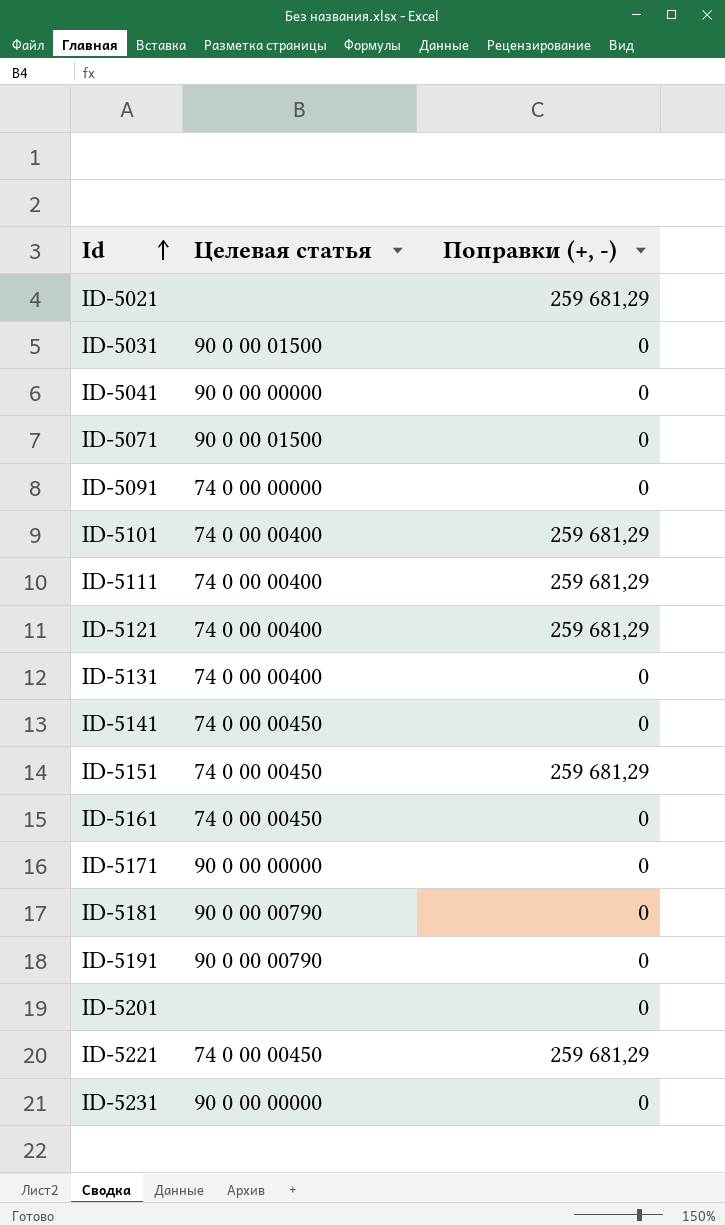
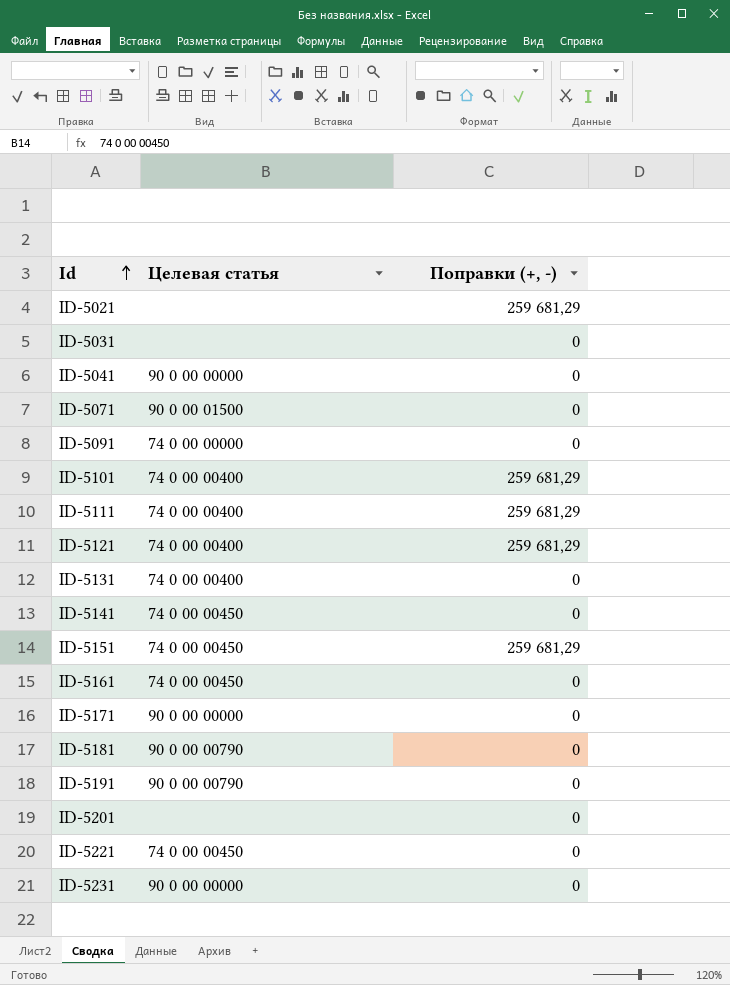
ID-5031 | Целевая статья: 90 0 00 01500 -> none
ID-5221 | Поправки (+, -): 259 681,29 -> 0

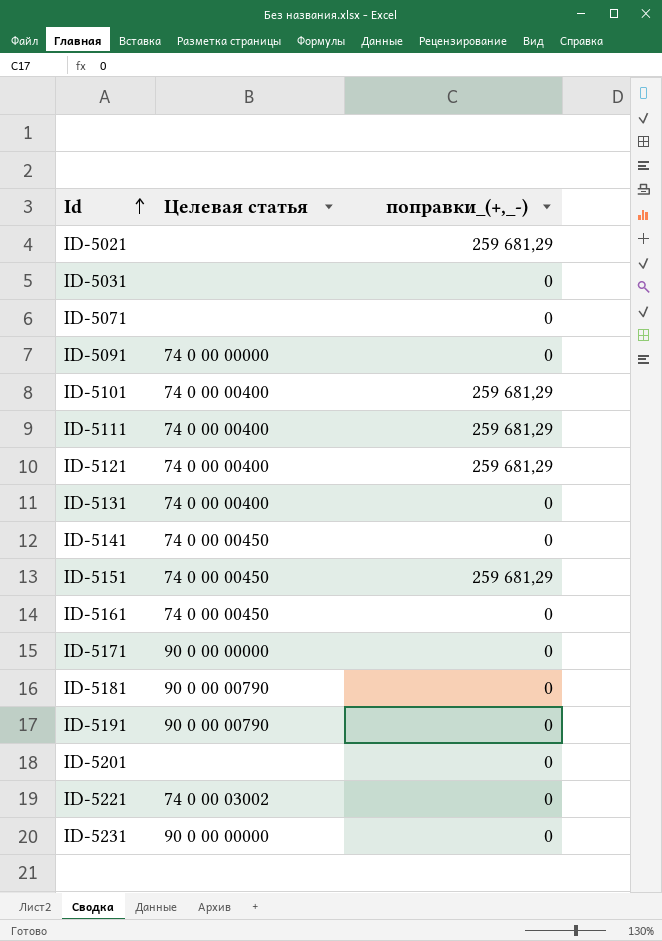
column name: Поправки (+, -) -> поправки_(+,_-)
row ID-5041: 90 0 00 00000 | 0 -> none
ID-5071 | Целевая статья: 90 0 00 01500 -> none
ID-5221 | Целевая статья: 74 0 00 00450 -> 74 0 00 03002

